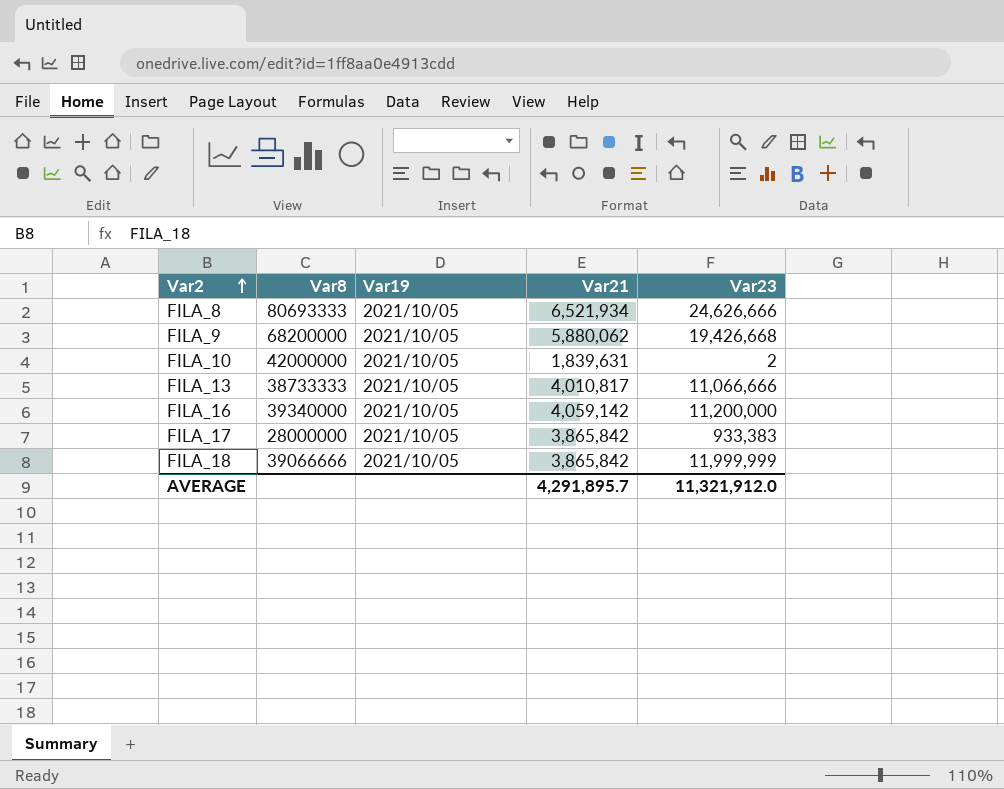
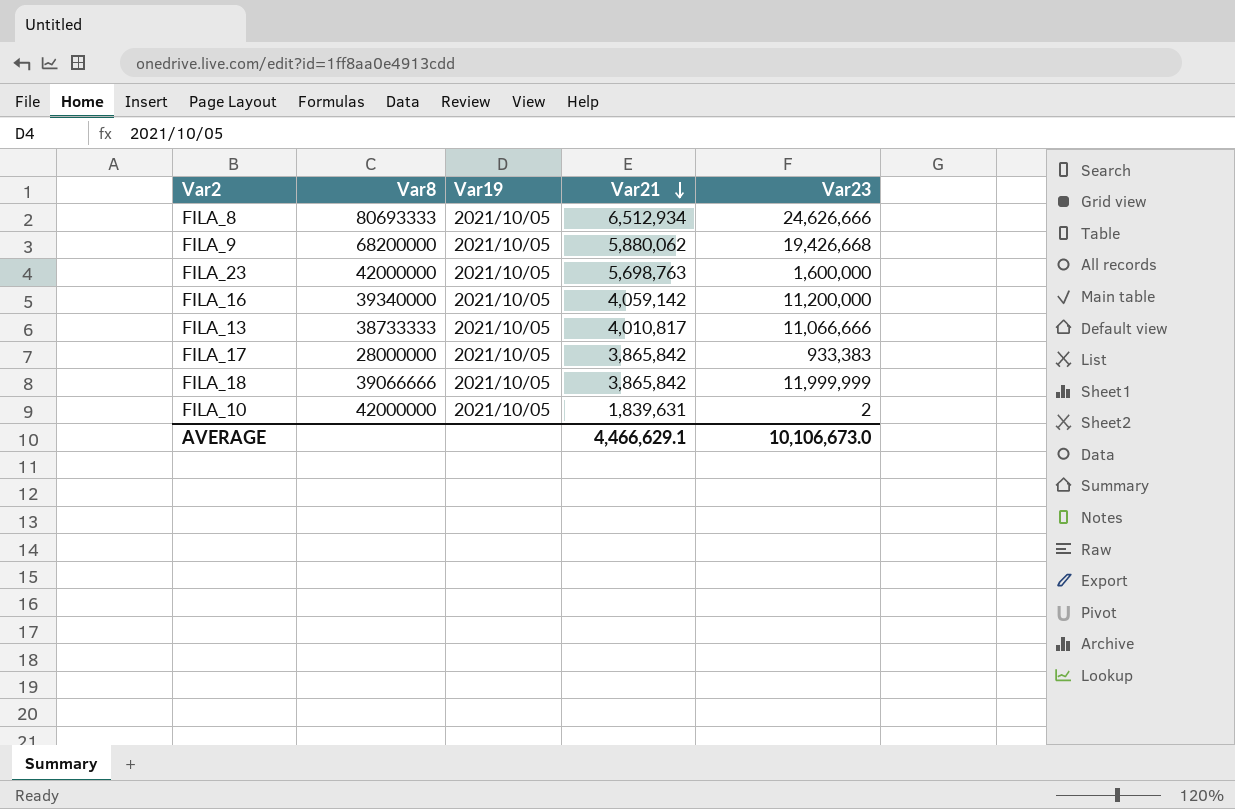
row order: Var2 ascending -> Var21 descending
FILA_8 | Var21: 6,521,934 -> 6,512,934
row FILA_23: none -> 42000000 | 2021/10/05 | 5,698,763 | 1,600,000
AVERAGE | Var21: 4,291,895.7 -> 4,466,629.1
AVERAGE | Var23: 11,321,912.0 -> 10,106,673.0

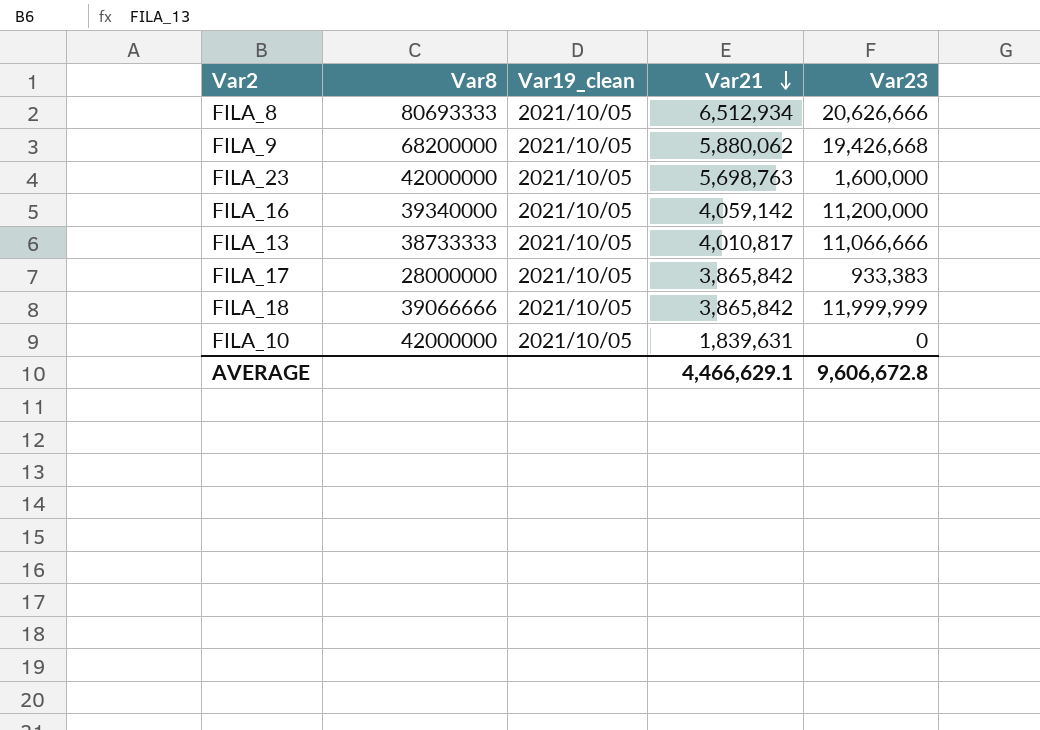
column name: Var19 -> Var19_clean
FILA_8 | Var23: 24,626,666 -> 20,626,666
FILA_10 | Var23: 2 -> 0
AVERAGE | Var23: 10,106,673.0 -> 9,606,672.8

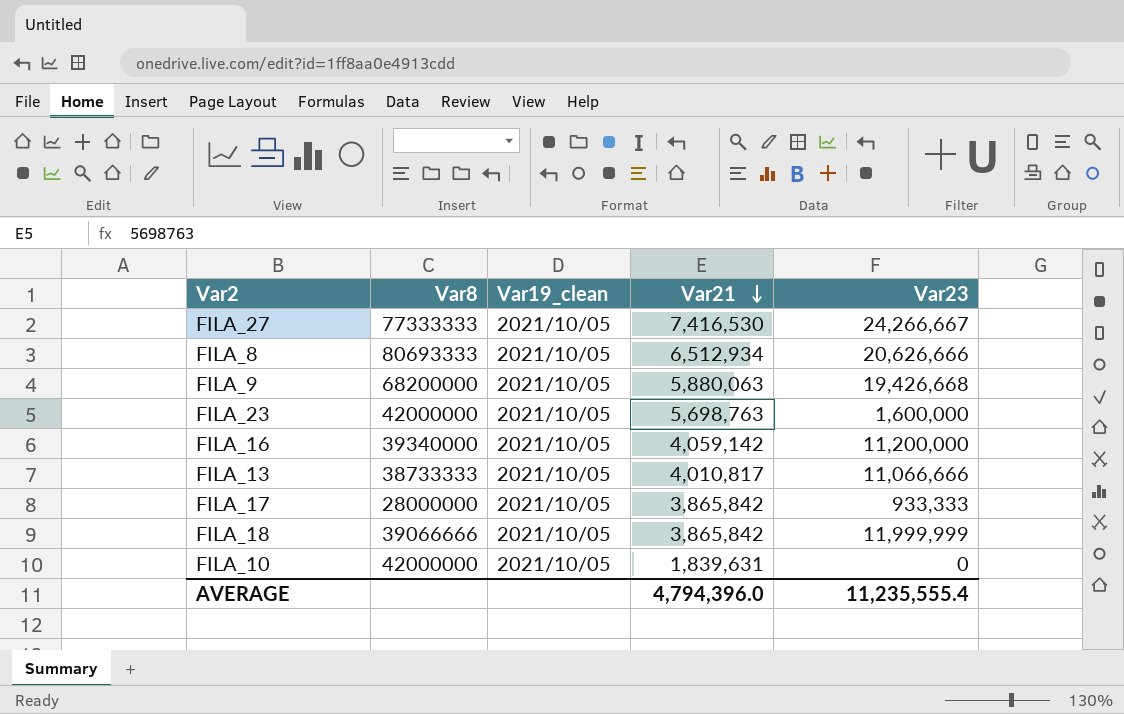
row FILA_27: none -> 77333333 | 2021/10/05 | 7,416,530 | 24,266,667
FILA_9 | Var21: 5,880,062 -> 5,880,063
FILA_17 | Var23: 933,383 -> 933,333
AVERAGE | Var21: 4,466,629.1 -> 4,794,396.0
AVERAGE | Var23: 9,606,672.8 -> 11,235,555.4

